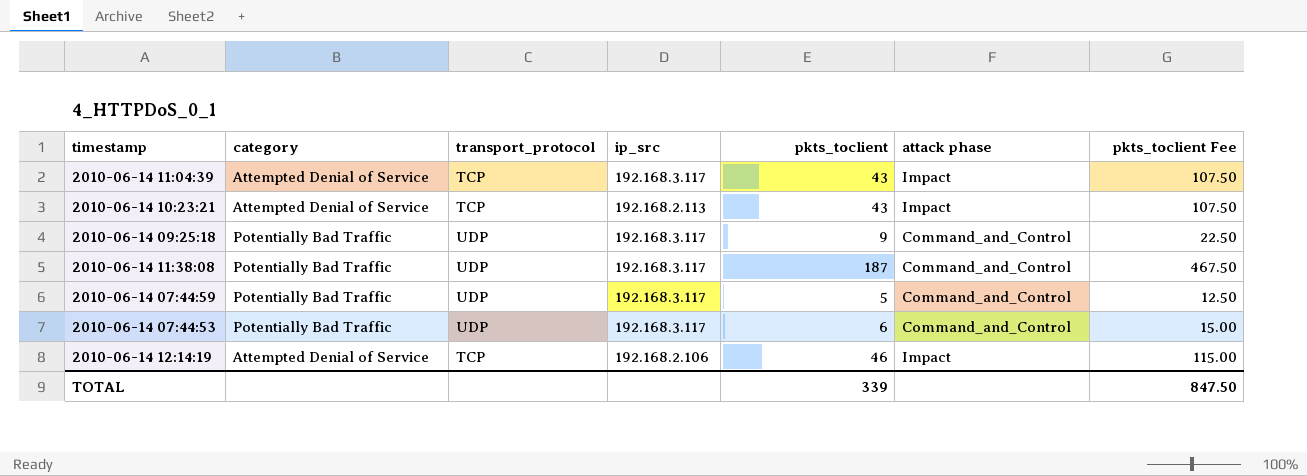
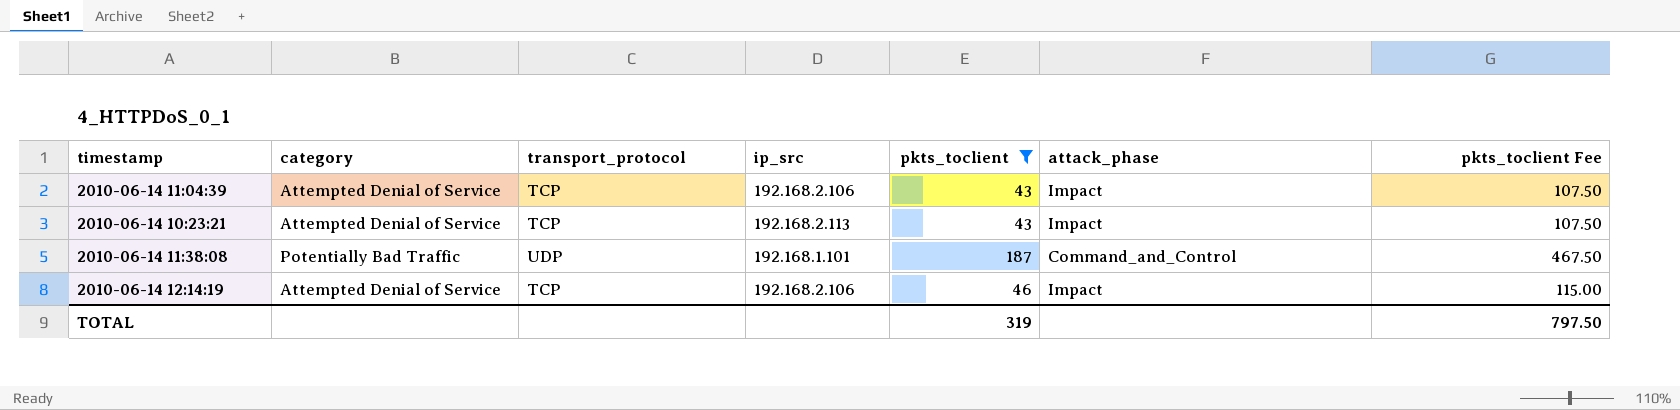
filter: none -> pkts_toclient >= 43
column name: attack phase -> attack_phase
2010-06-14 11:04:39 | ip_src: 192.168.3.117 -> 192.168.2.106
2010-06-14 11:38:08 | ip_src: 192.168.3.117 -> 192.168.1.101
TOTAL | pkts_toclient: 339 -> 319
TOTAL | pkts_toclient Fee: 847.50 -> 797.50

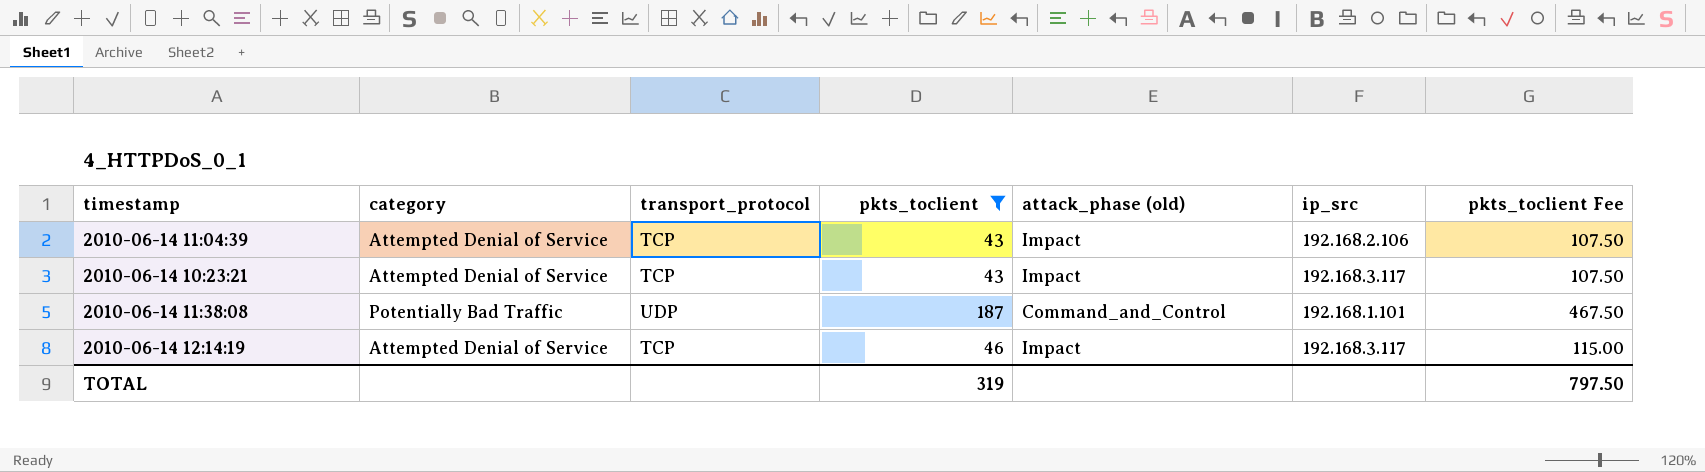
column name: attack_phase -> attack_phase (old)
column ip_src | position: 4 -> 6
2010-06-14 10:23:21 | ip_src: 192.168.2.113 -> 192.168.3.117
2010-06-14 12:14:19 | ip_src: 192.168.2.106 -> 192.168.3.117

